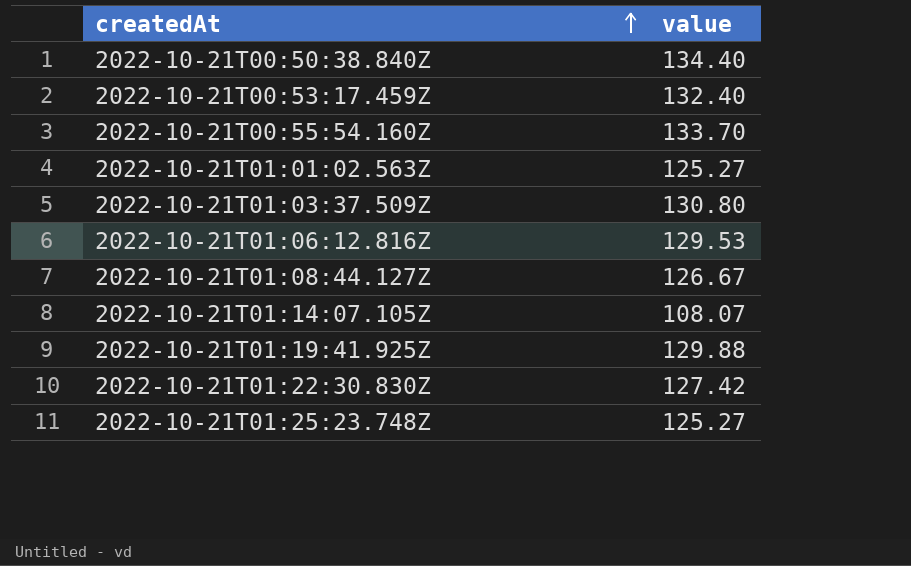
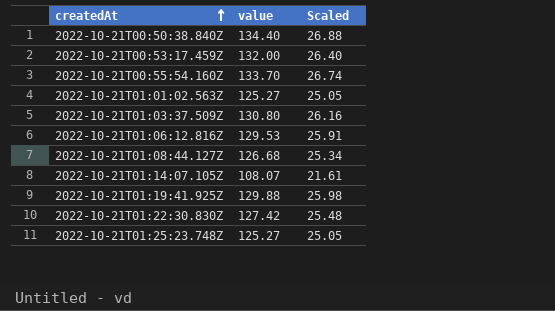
column Scaled | formula: none -> [value] * 0.2
2022-10-21T00:53:17.459Z | value: 132.40 -> 132.00
2022-10-21T01:08:44.127Z | value: 126.67 -> 126.68

